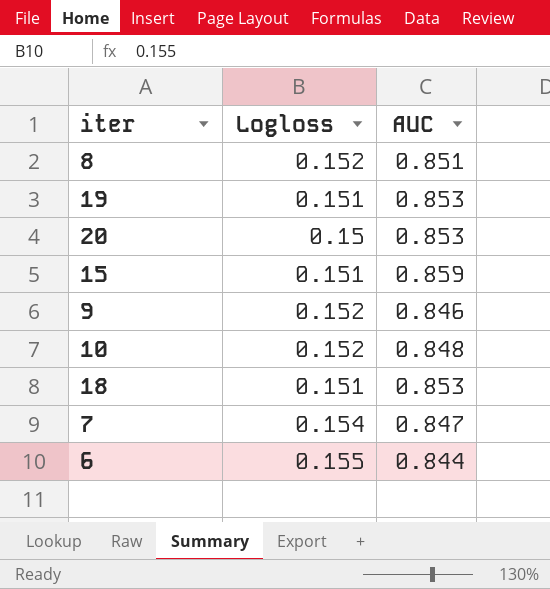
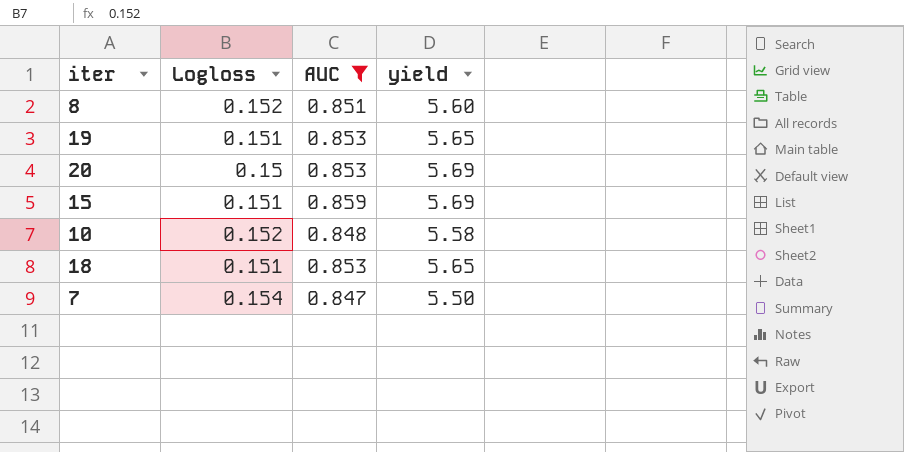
filter: none -> AUC >= 0.847
column yield | formula: none -> [AUC] / [Logloss]

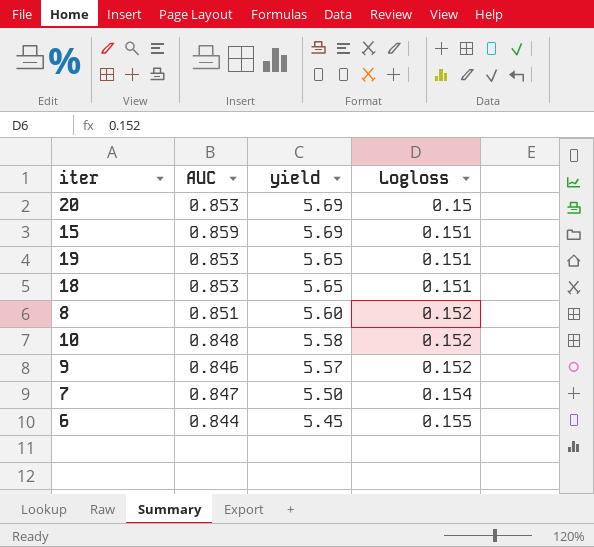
filter: AUC >= 0.847 -> none
row order: none -> yield descending
column Logloss | position: 2 -> 4

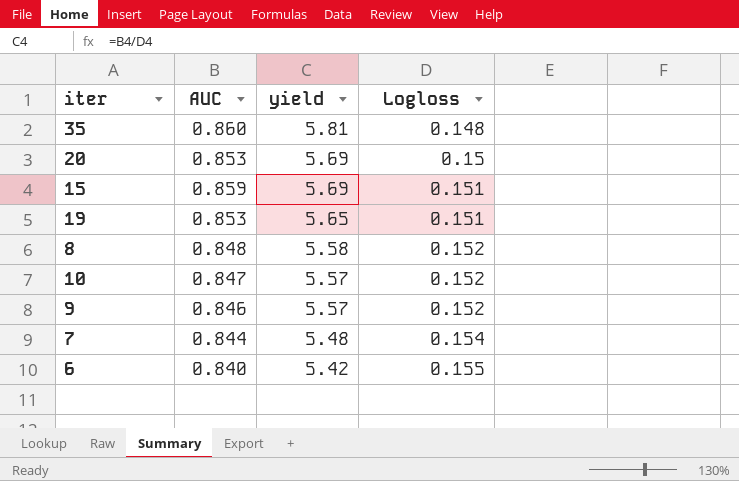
row 18: 0.853 | 5.65 | 0.151 -> none
row 35: none -> 0.860 | 5.81 | 0.148
8 | AUC: 0.851 -> 0.848
8 | yield: 5.60 -> 5.58
10 | AUC: 0.848 -> 0.847
10 | yield: 5.58 -> 5.57
7 | AUC: 0.847 -> 0.844
7 | yield: 5.50 -> 5.48
6 | AUC: 0.844 -> 0.840
6 | yield: 5.45 -> 5.42

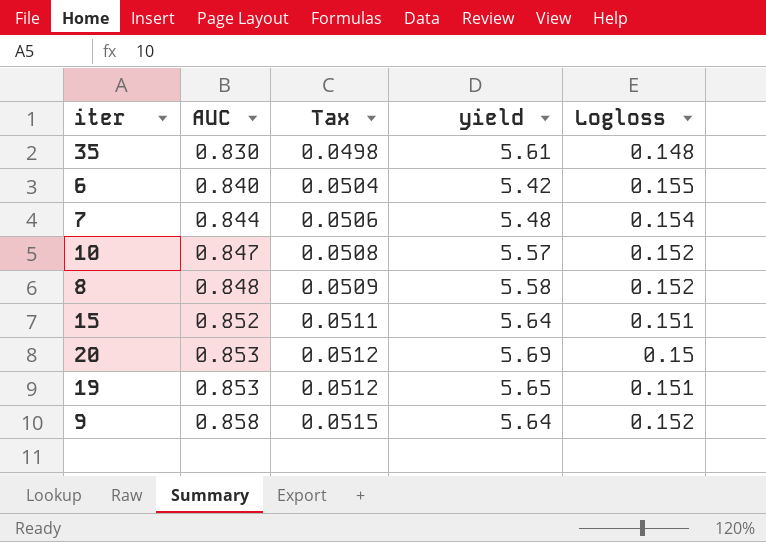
row order: yield descending -> AUC ascending
column Tax | formula: none -> [AUC] * 0.06
35 | AUC: 0.860 -> 0.830
35 | yield: 5.81 -> 5.61
15 | AUC: 0.859 -> 0.852
15 | yield: 5.69 -> 5.64
9 | AUC: 0.846 -> 0.858
9 | yield: 5.57 -> 5.64

